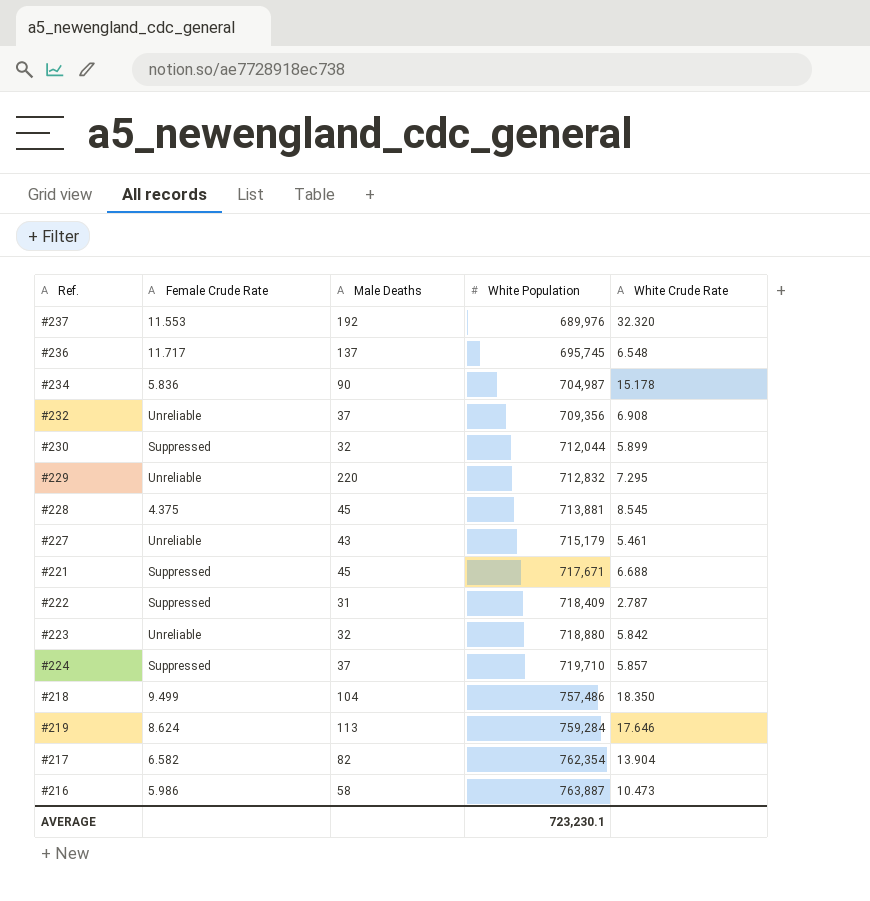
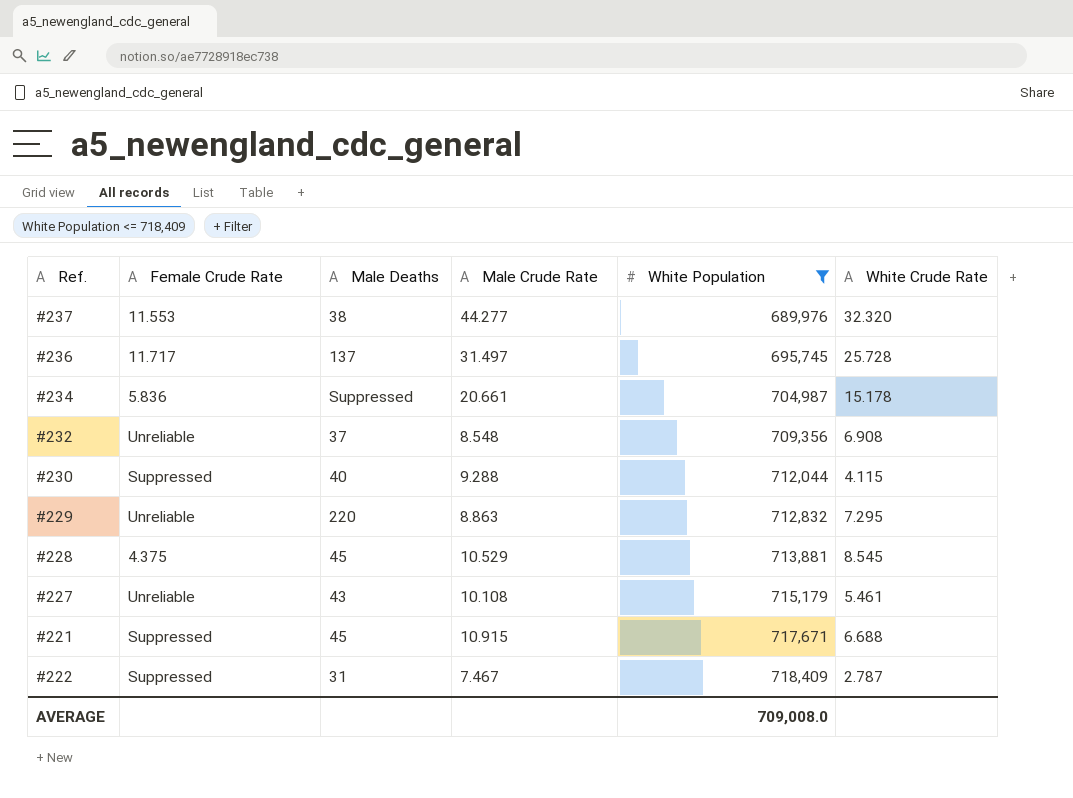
filter: none -> White Population <= 718,409
column Male Crude Rate | position: none -> 4
#237 | Male Deaths: 192 -> 38
#236 | White Crude Rate: 6.548 -> 25.728
#234 | Male Deaths: 90 -> Suppressed
#230 | Male Deaths: 32 -> 40
#230 | White Crude Rate: 5.899 -> 4.115
AVERAGE | White Population: 723,230.1 -> 709,008.0

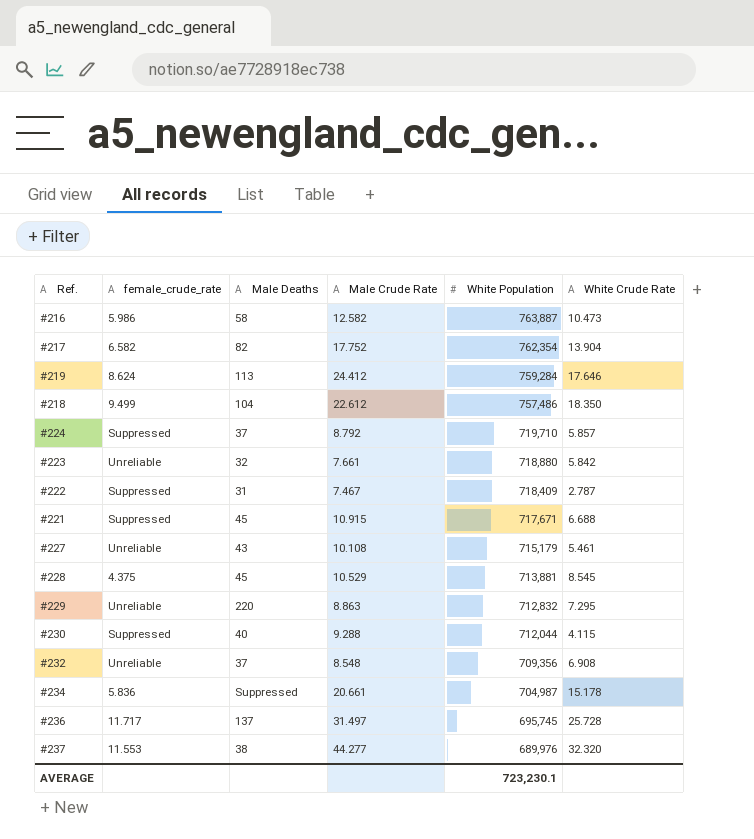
filter: White Population <= 718,409 -> none
row order: White Population ascending -> White Population descending
column name: Female Crude Rate -> female_crude_rate
AVERAGE | White Population: 709,008.0 -> 723,230.1

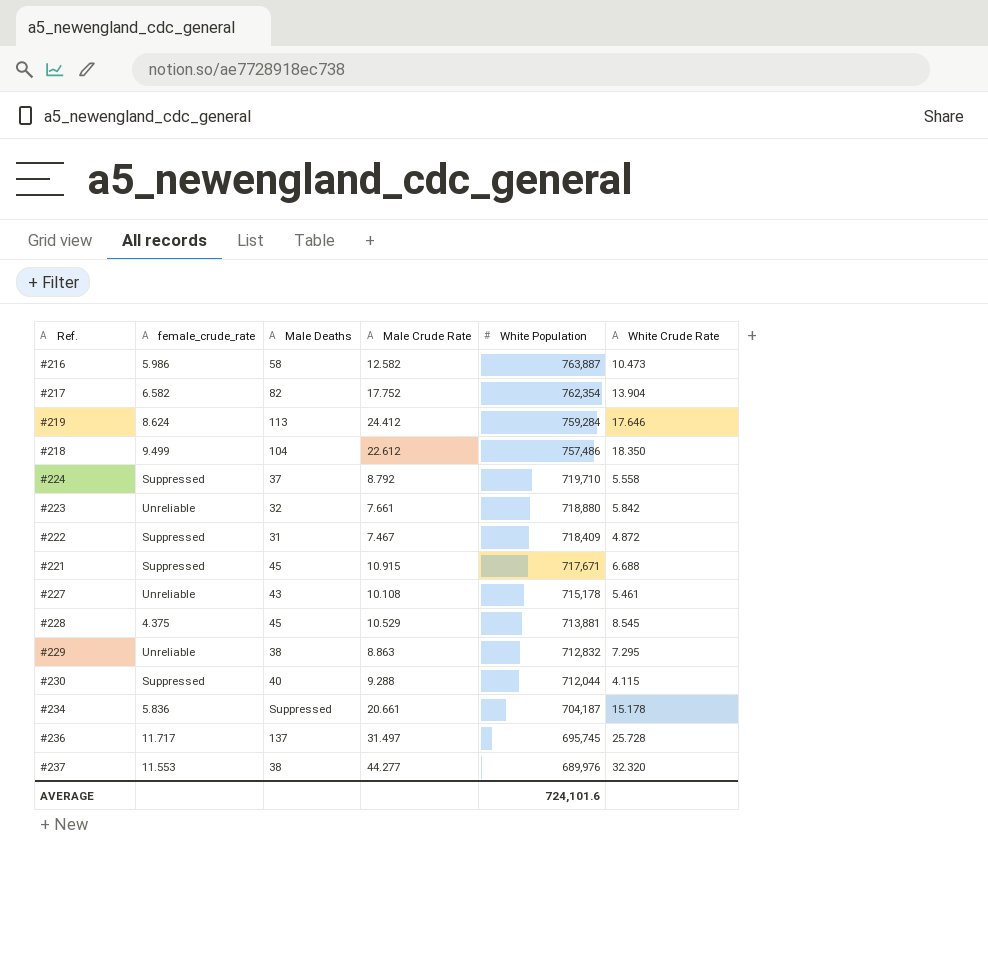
row #232: Unreliable | 37 | 8.548 | 709,356 | 6.908 -> none
#224 | White Crude Rate: 5.857 -> 5.558
#222 | White Crude Rate: 2.787 -> 4.872
#227 | White Population: 715,179 -> 715,178
#229 | Male Deaths: 220 -> 38
#234 | White Population: 704,987 -> 704,187
AVERAGE | White Population: 723,230.1 -> 724,101.6

